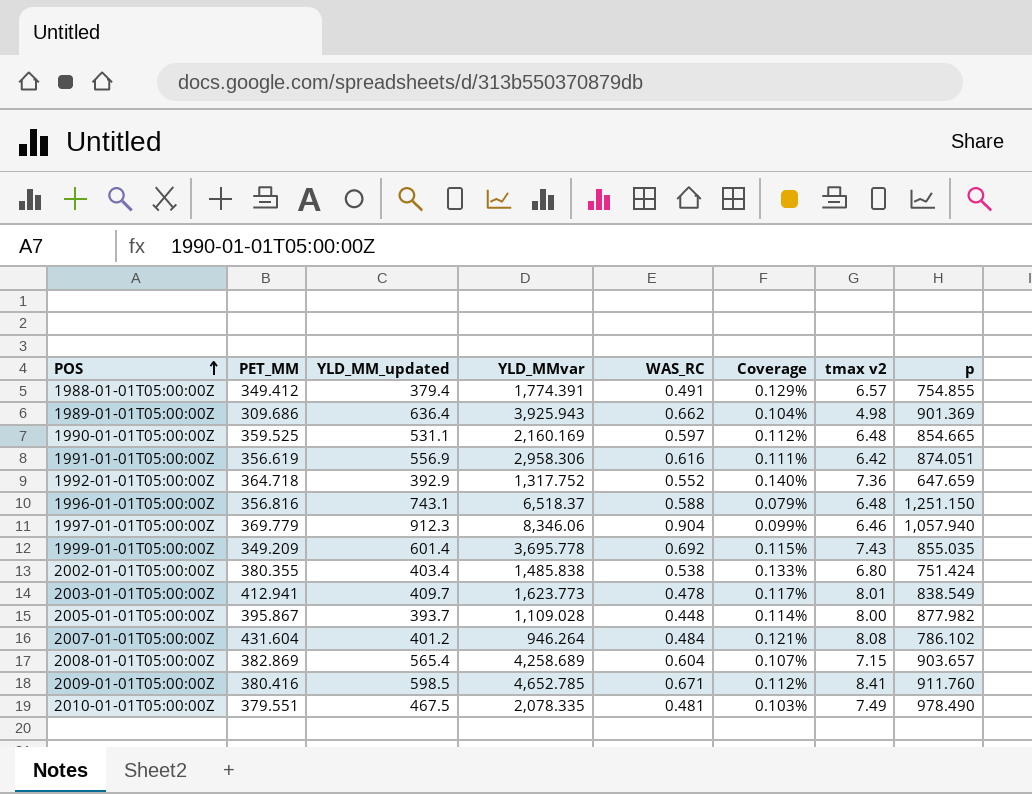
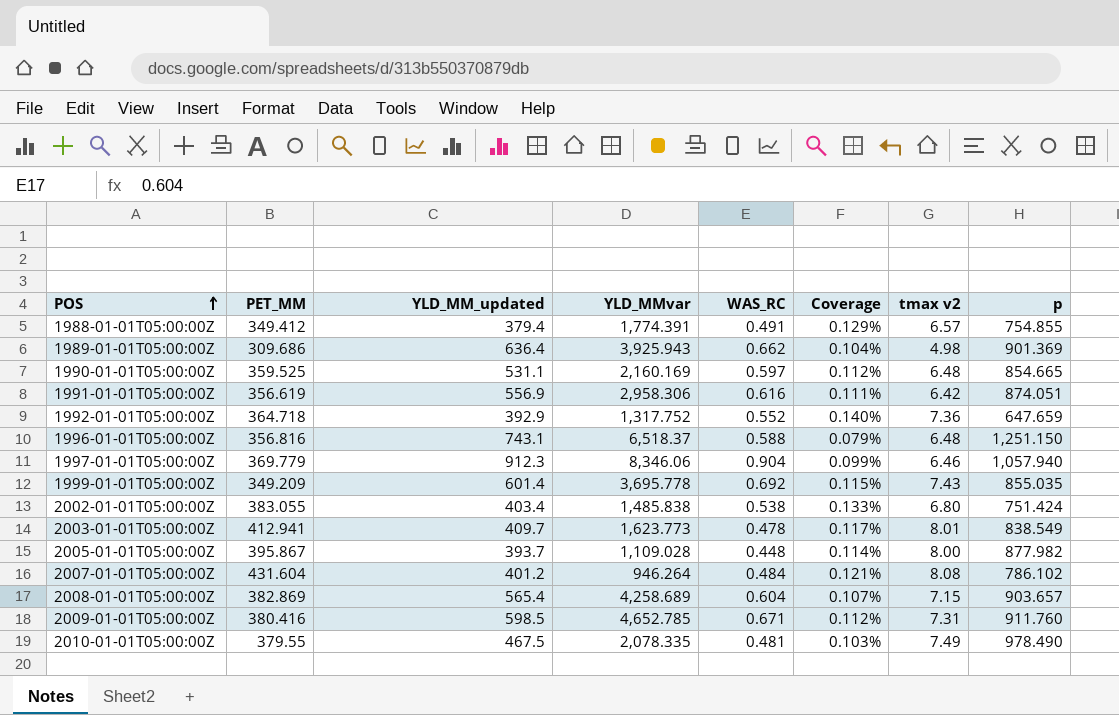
2002-01-01T05:00:00Z | PET_MM: 380.355 -> 383.055
2009-01-01T05:00:00Z | tmax v2: 8.41 -> 7.31
2010-01-01T05:00:00Z | PET_MM: 379.551 -> 379.55

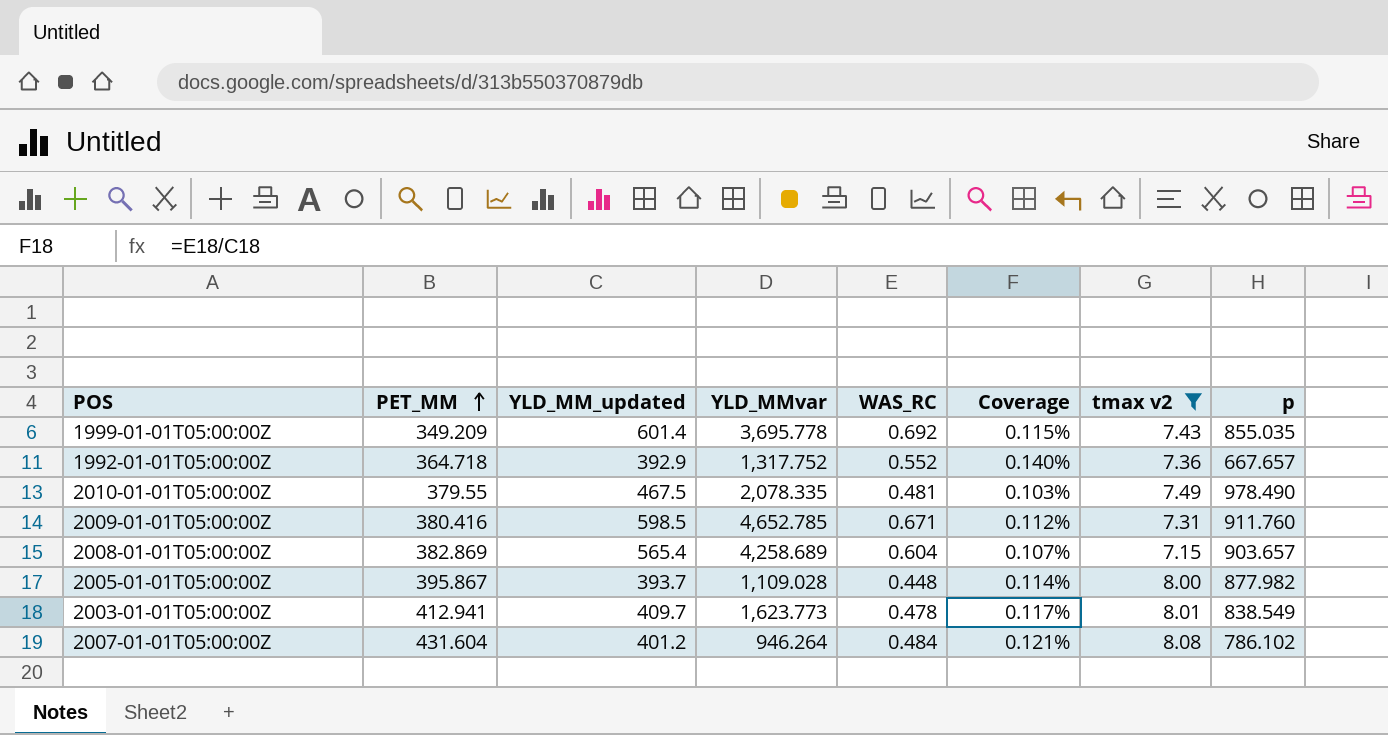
filter: none -> tmax v2 >= 7.15
row order: POS ascending -> PET_MM ascending
1992-01-01T05:00:00Z | p: 647.659 -> 667.657

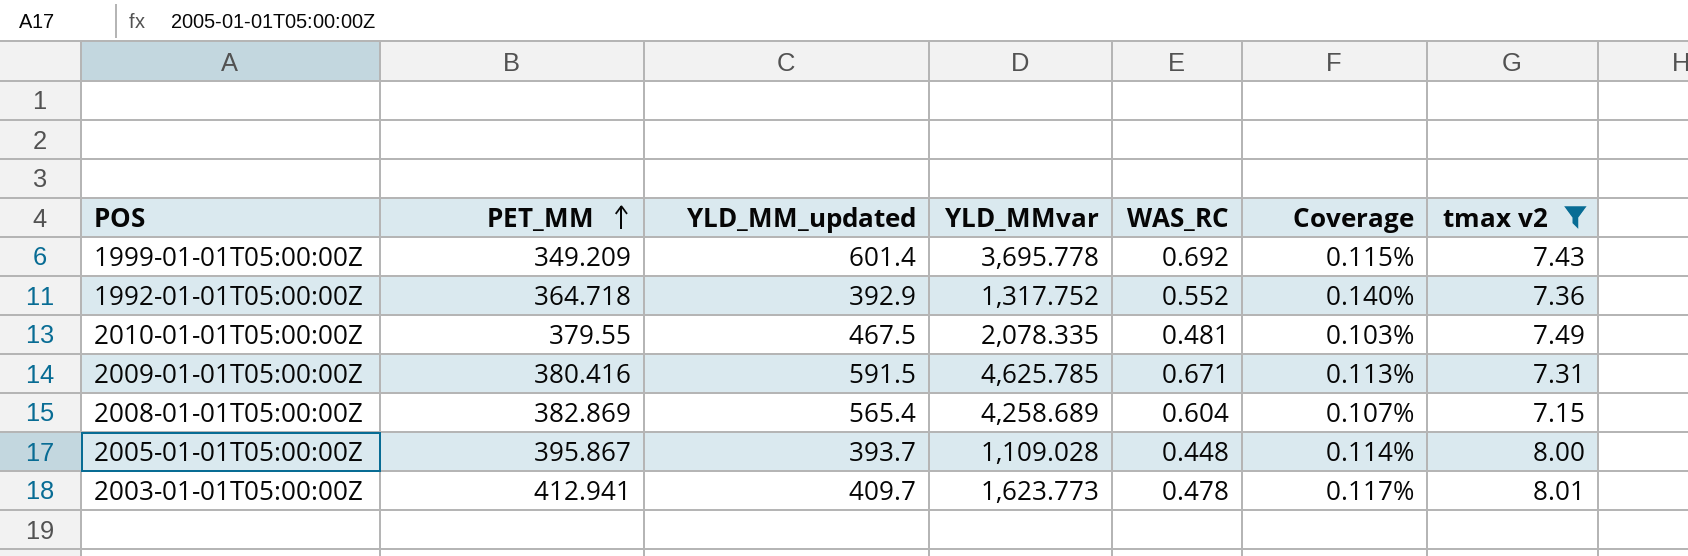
column p | position: 8 -> none
row 2007-01-01T05:00:00Z: 431.604 | 401.2 | 946.264 | 0.484 | 0.121% | 8.08 | 786.102 -> none
2009-01-01T05:00:00Z | YLD_MM_updated: 598.5 -> 591.5
2009-01-01T05:00:00Z | YLD_MMvar: 4,652.785 -> 4,625.785
2009-01-01T05:00:00Z | Coverage: 0.112% -> 0.113%

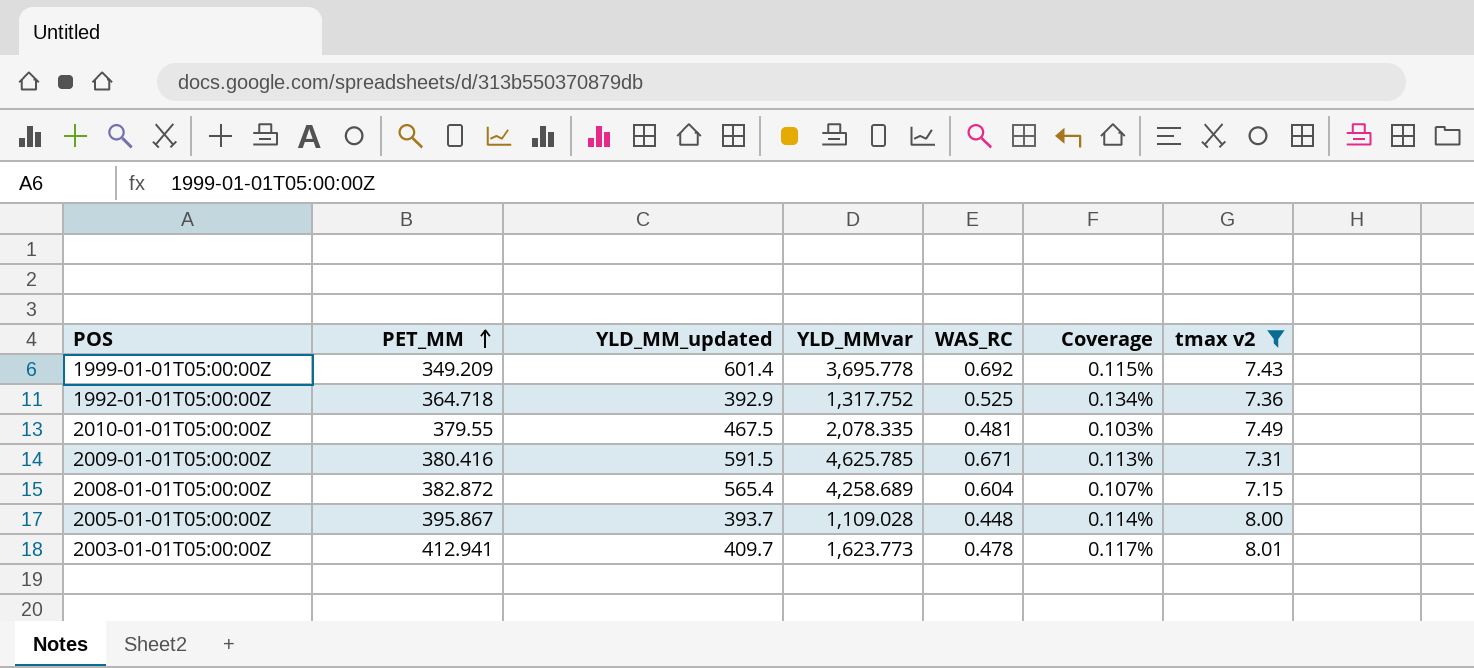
1992-01-01T05:00:00Z | WAS_RC: 0.552 -> 0.525
1992-01-01T05:00:00Z | Coverage: 0.140% -> 0.134%
2008-01-01T05:00:00Z | PET_MM: 382.869 -> 382.872

